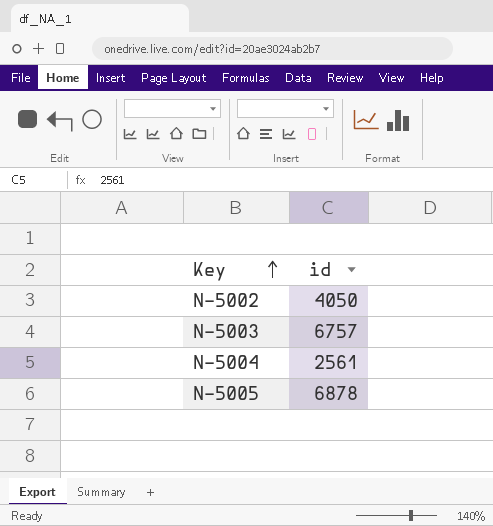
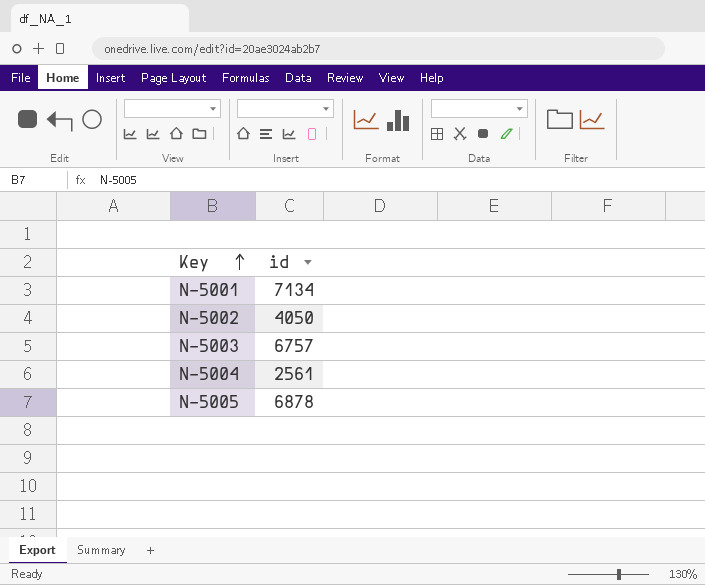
row N-5001: none -> 7134

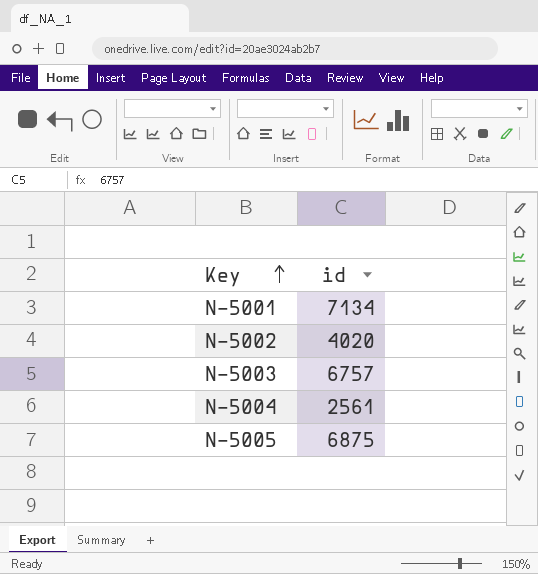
N-5002 | id: 4050 -> 4020
N-5005 | id: 6878 -> 6875

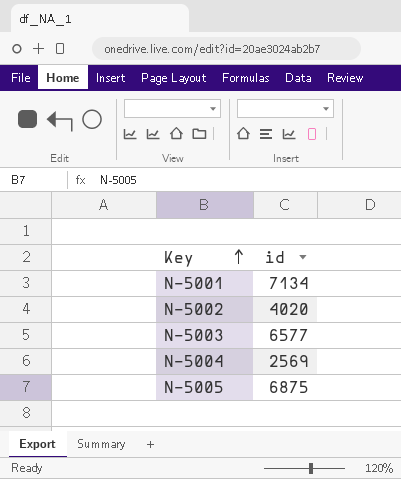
N-5003 | id: 6757 -> 6577
N-5004 | id: 2561 -> 2569

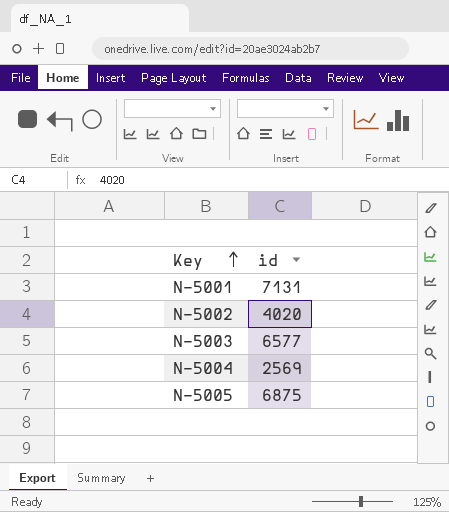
N-5001 | id: 7134 -> 7131

